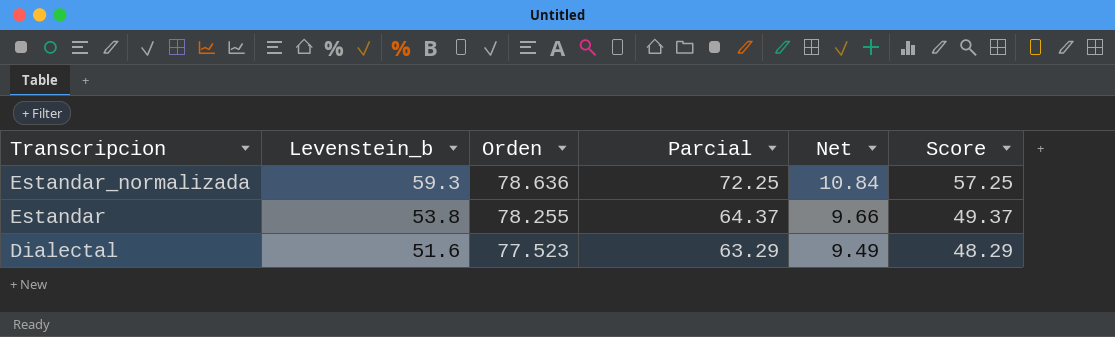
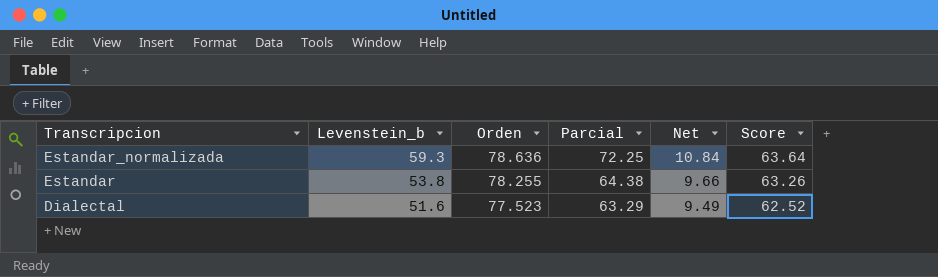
column Score | formula: [Parcial] - 15 -> [Orden] - 15
Estandar | Parcial: 64.37 -> 64.38

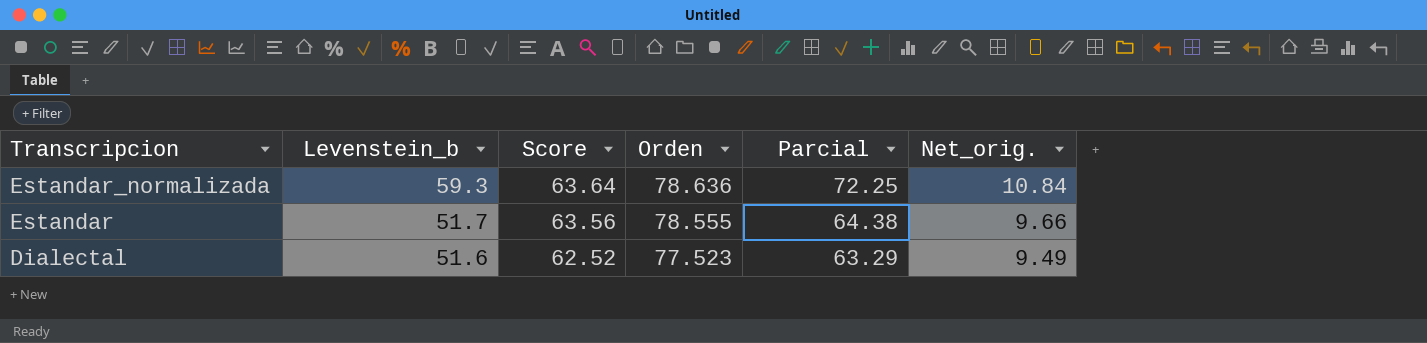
column Score | position: 6 -> 3
column name: Net -> Net_orig.
Estandar | Levenstein_b: 53.8 -> 51.7
Estandar | Score: 63.26 -> 63.56
Estandar | Orden: 78.255 -> 78.555

